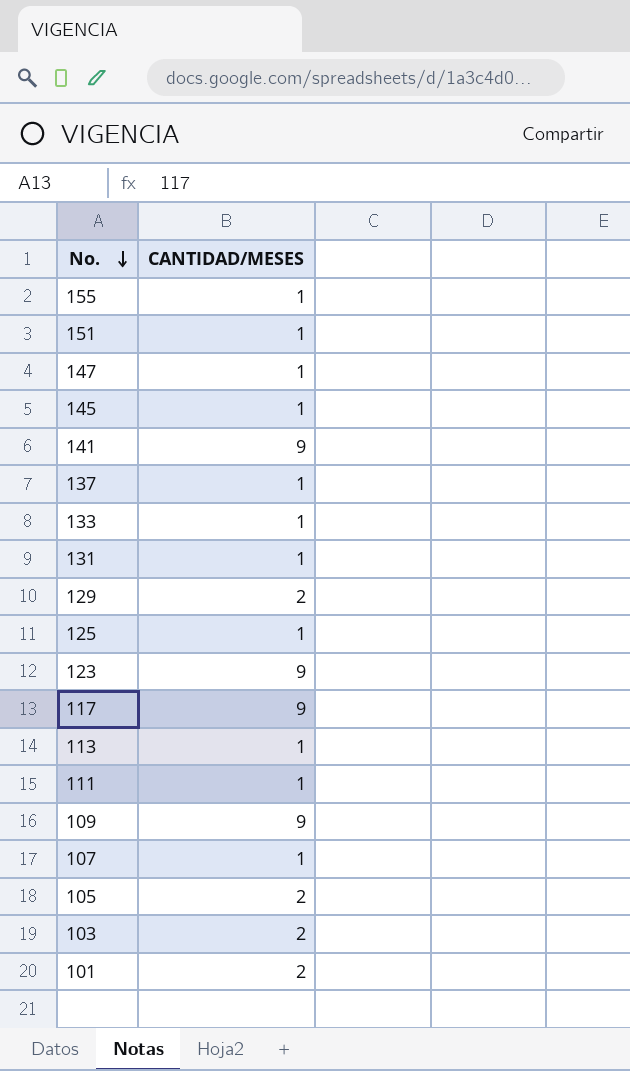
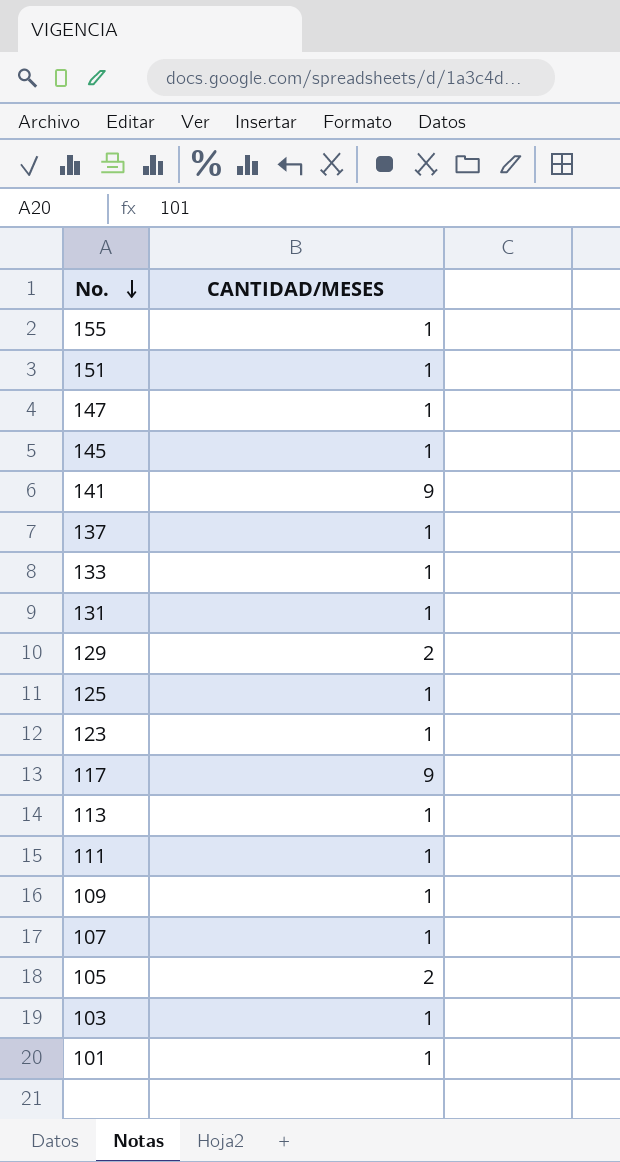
123 | CANTIDAD/MESES: 9 -> 1
109 | CANTIDAD/MESES: 9 -> 1
103 | CANTIDAD/MESES: 2 -> 1
101 | CANTIDAD/MESES: 2 -> 1

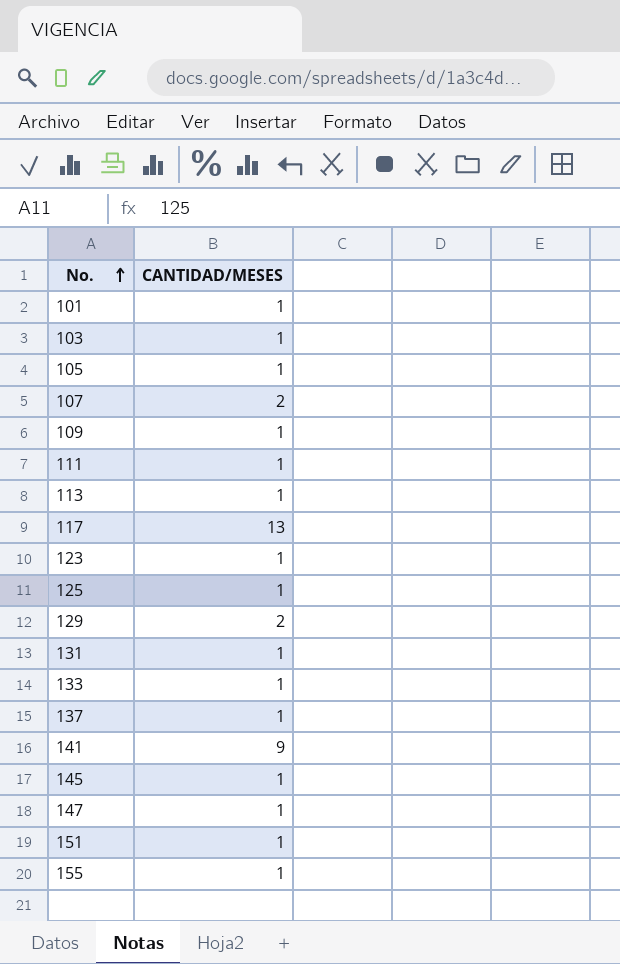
row order: No. descending -> No. ascending
105 | CANTIDAD/MESES: 2 -> 1
107 | CANTIDAD/MESES: 1 -> 2
117 | CANTIDAD/MESES: 9 -> 13

